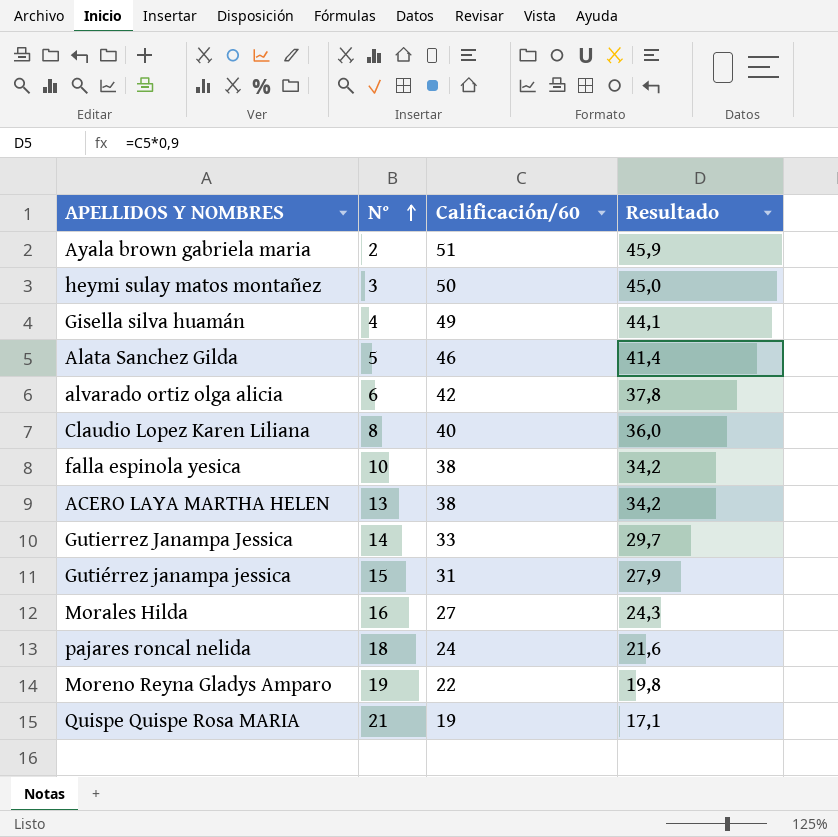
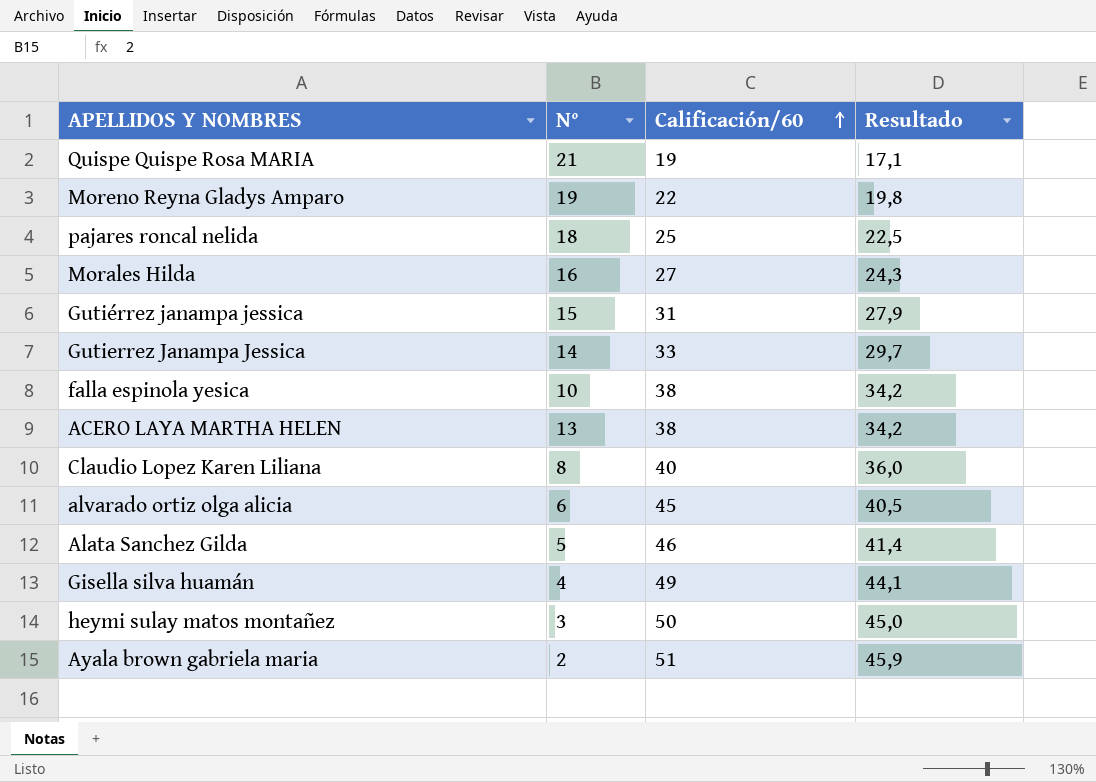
row order: N° ascending -> Calificación/60 ascending
pajares roncal nelida | Calificación/60: 24 -> 25
pajares roncal nelida | Resultado: 21,6 -> 22,5
alvarado ortiz olga alicia | Calificación/60: 42 -> 45
alvarado ortiz olga alicia | Resultado: 37,8 -> 40,5

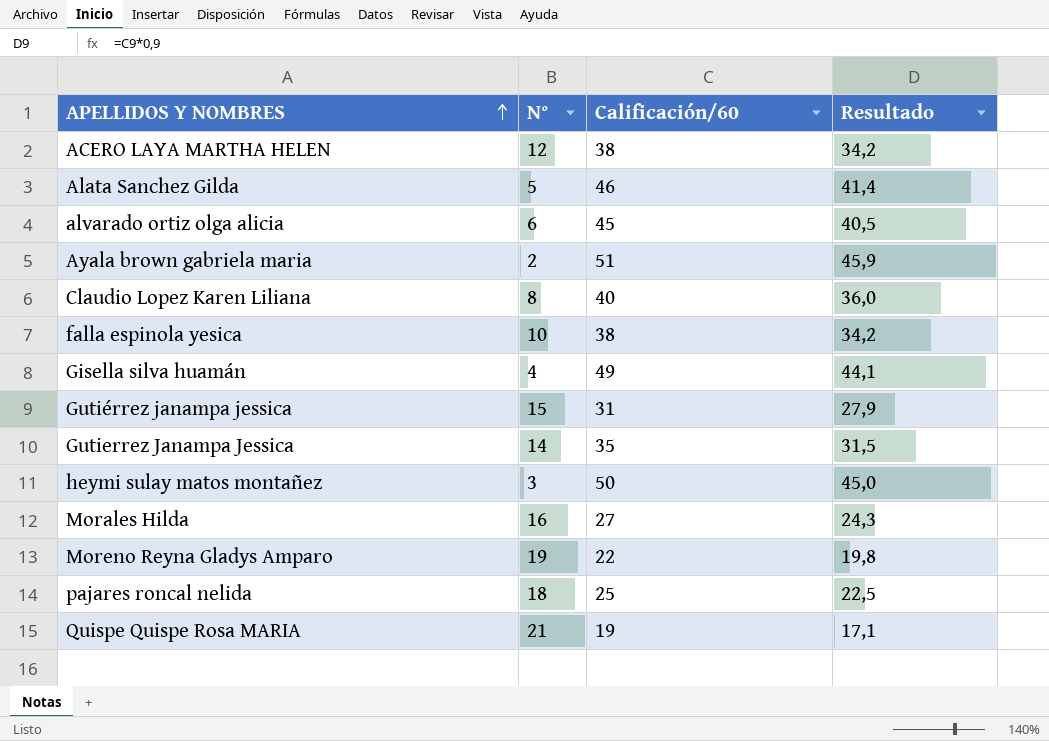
row order: Calificación/60 ascending -> APELLIDOS Y NOMBRES ascending
ACERO LAYA MARTHA HELEN | N°: 13 -> 12
Gutierrez Janampa Jessica | Calificación/60: 33 -> 35
Gutierrez Janampa Jessica | Resultado: 29,7 -> 31,5

